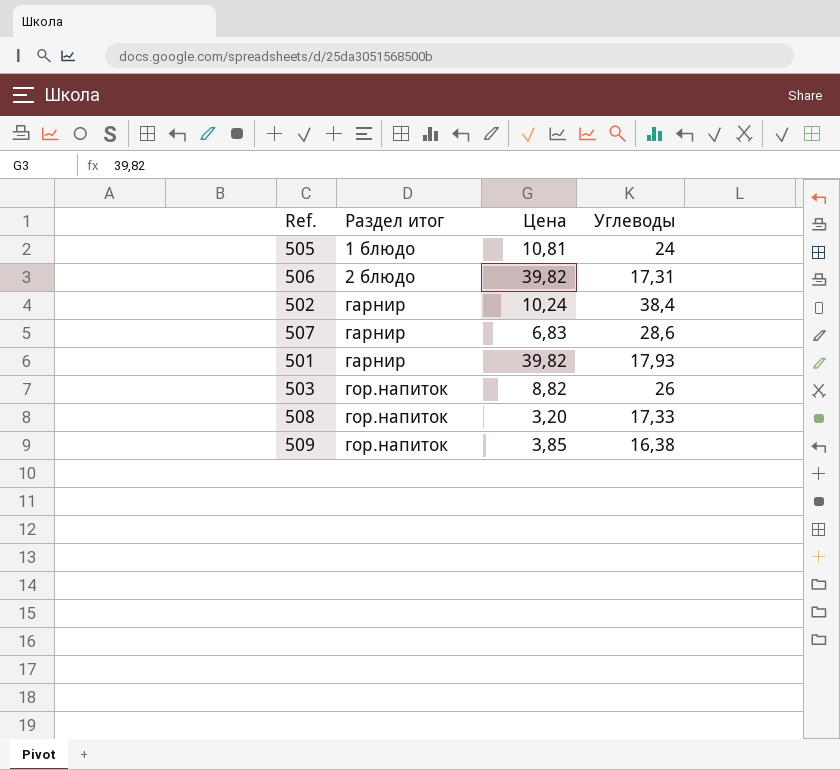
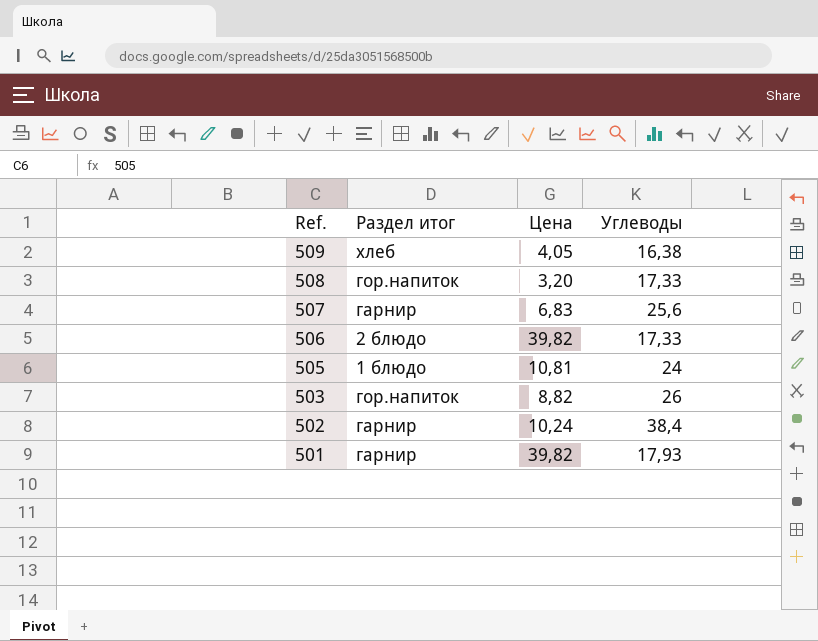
row order: Раздел итог ascending -> Ref. descending
509 | Раздел итог: гор.напиток -> хлеб
509 | Цена: 3,85 -> 4,05
507 | Углеводы: 28,6 -> 25,6
506 | Углеводы: 17,31 -> 17,33

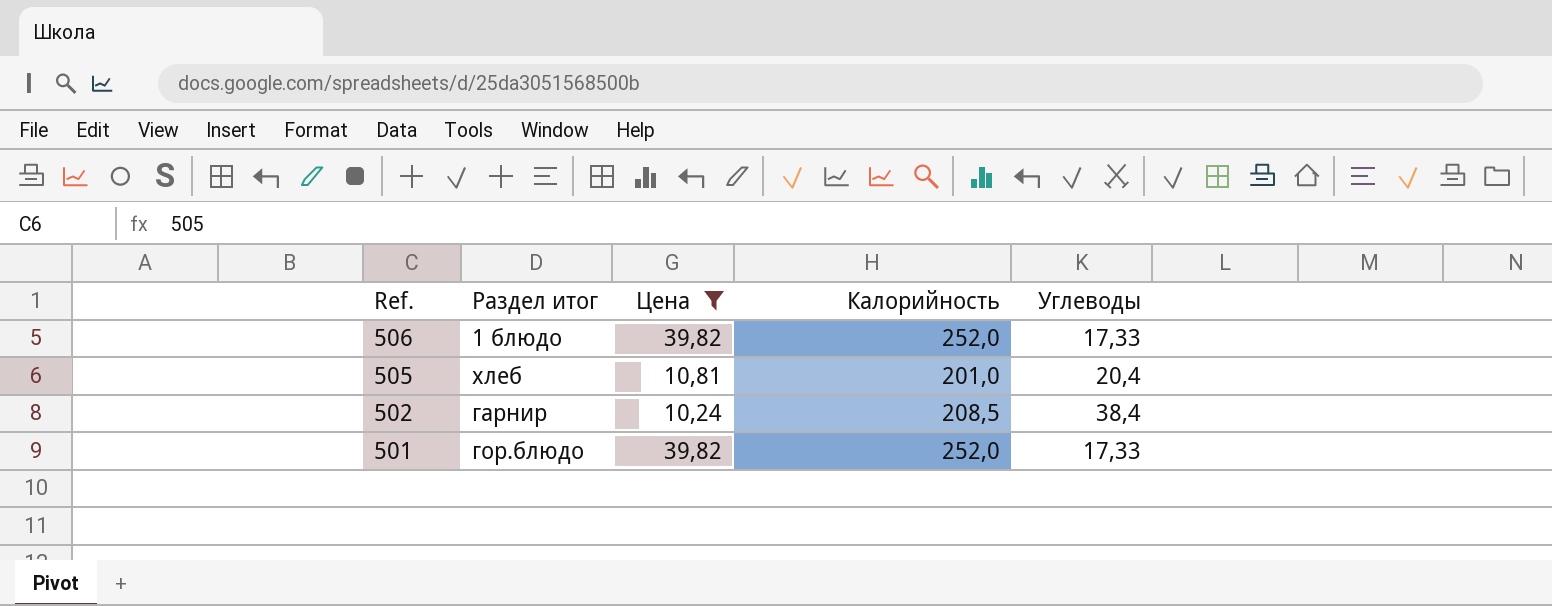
filter: none -> Цена >= 10,24
column Калорийность | position: none -> 4
506 | Раздел итог: 2 блюдо -> 1 блюдо
505 | Раздел итог: 1 блюдо -> хлеб
505 | Углеводы: 24 -> 20,4
501 | Раздел итог: гарнир -> гор.блюдо
501 | Углеводы: 17,93 -> 17,33

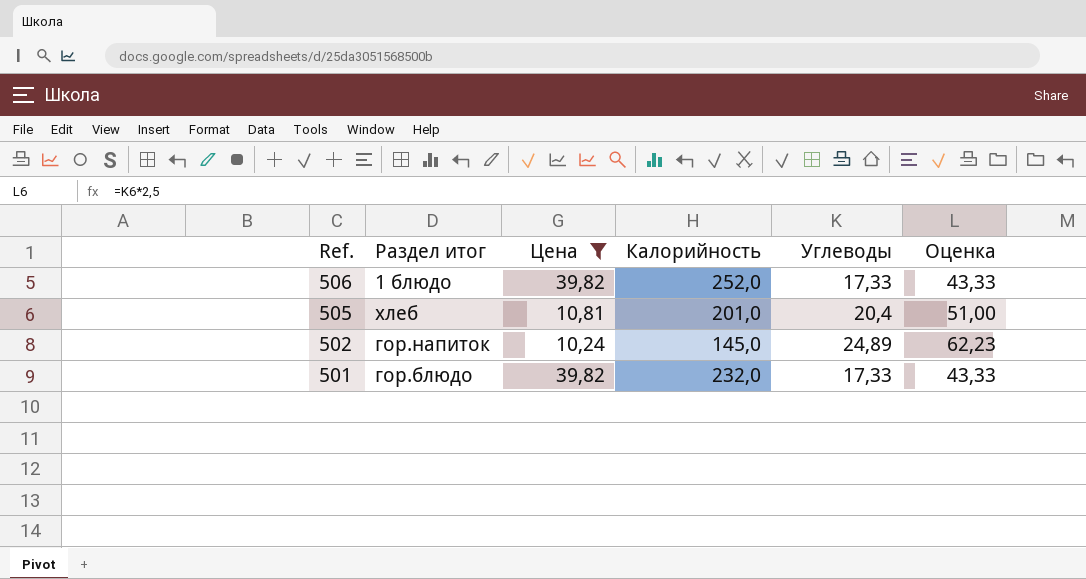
column Оценка | formula: none -> [Углеводы] * 2,5
502 | Раздел итог: гарнир -> гор.напиток
502 | Калорийность: 208,5 -> 145,0
502 | Углеводы: 38,4 -> 24,89
501 | Калорийность: 252,0 -> 232,0

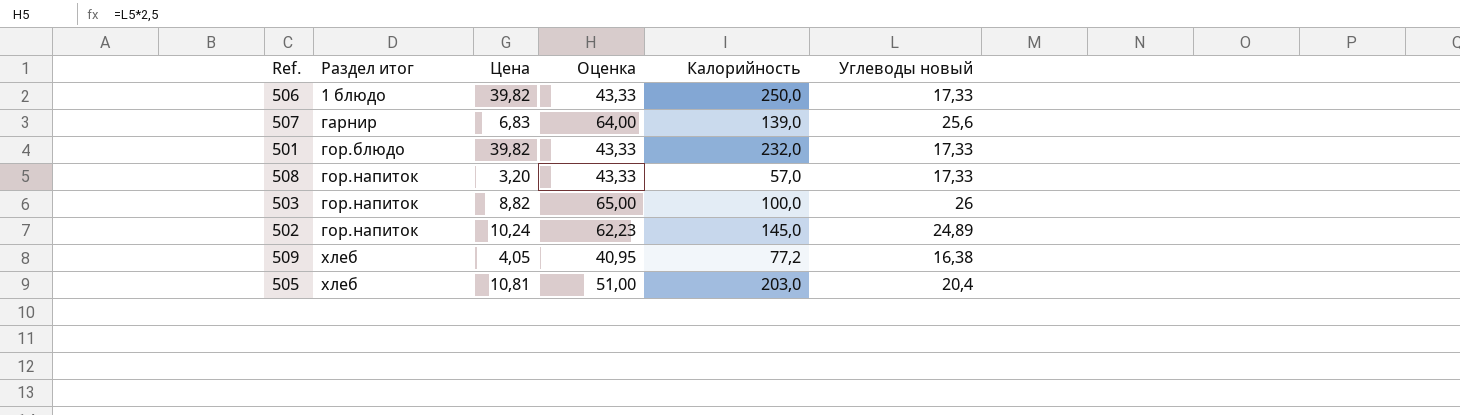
filter: Цена >= 10,24 -> none
row order: Ref. descending -> Раздел итог ascending
column Оценка | position: 6 -> 4
column name: Углеводы -> Углеводы новый
506 | Калорийность: 252,0 -> 250,0
505 | Калорийность: 201,0 -> 203,0

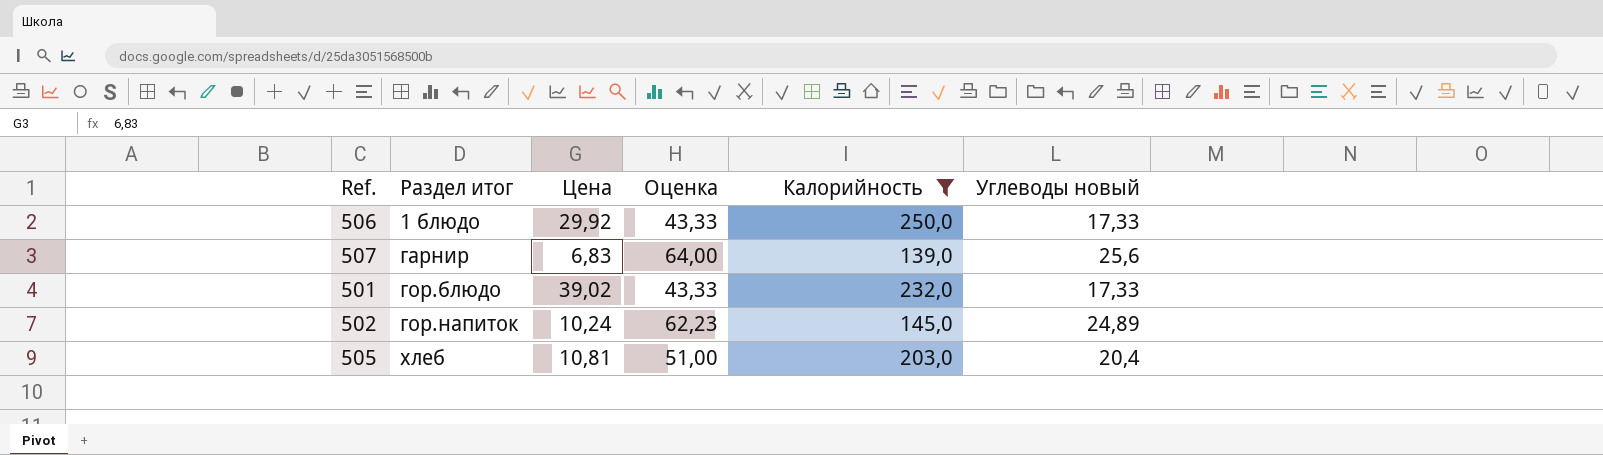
filter: none -> Калорийность >= 139,0
506 | Цена: 39,82 -> 29,92
501 | Цена: 39,82 -> 39,02

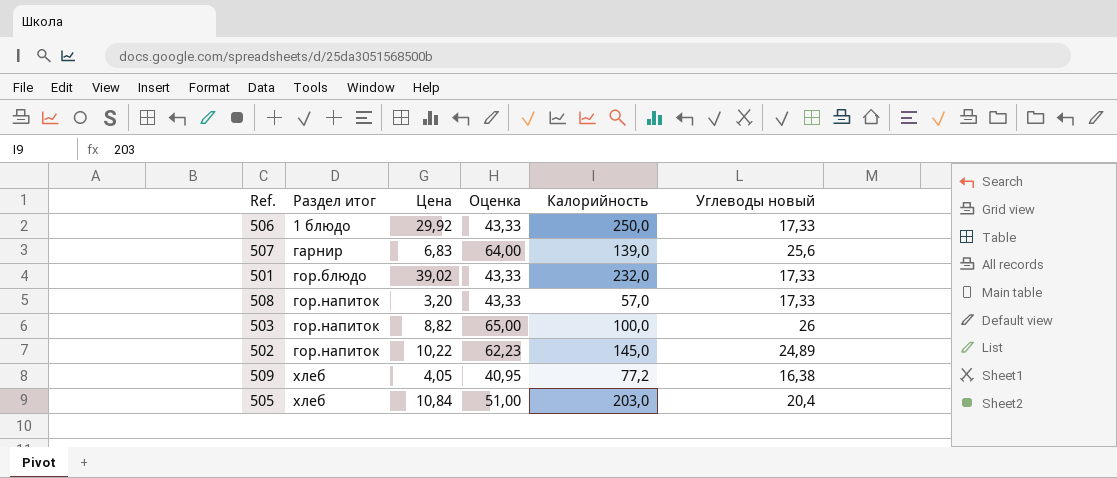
filter: Калорийность >= 139,0 -> none
502 | Цена: 10,24 -> 10,22
505 | Цена: 10,81 -> 10,84

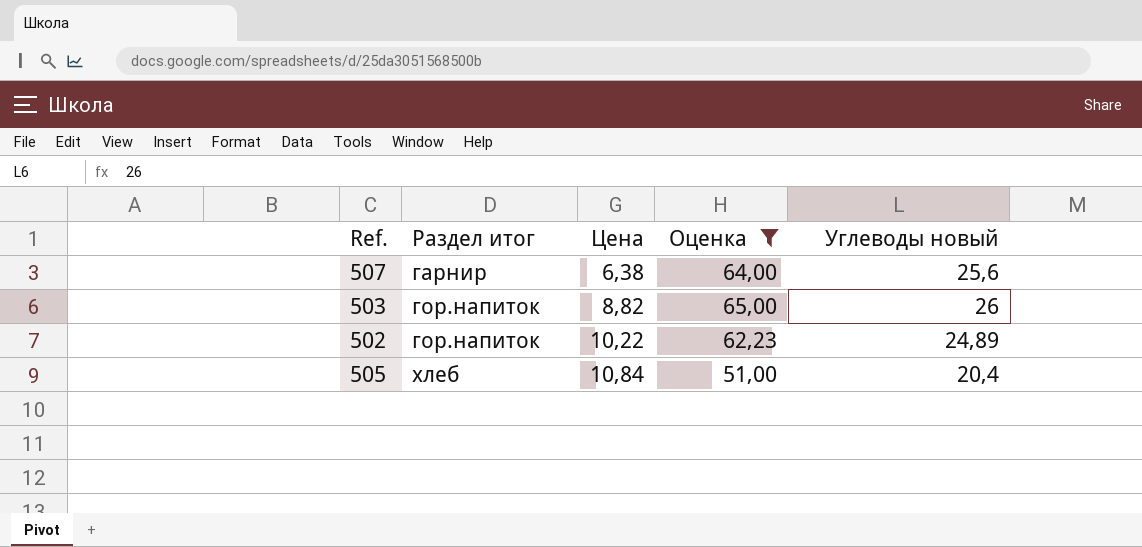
filter: none -> Оценка >= 51,00
column Калорийность | position: 5 -> none
507 | Цена: 6,83 -> 6,38

